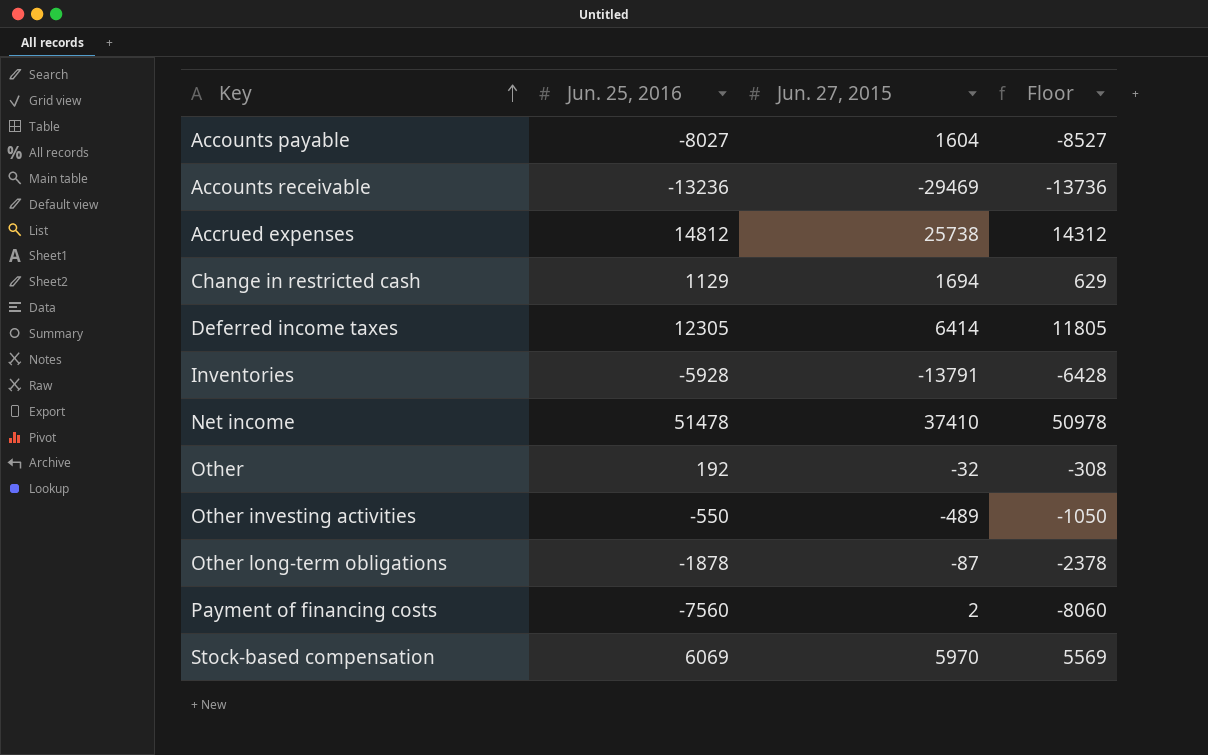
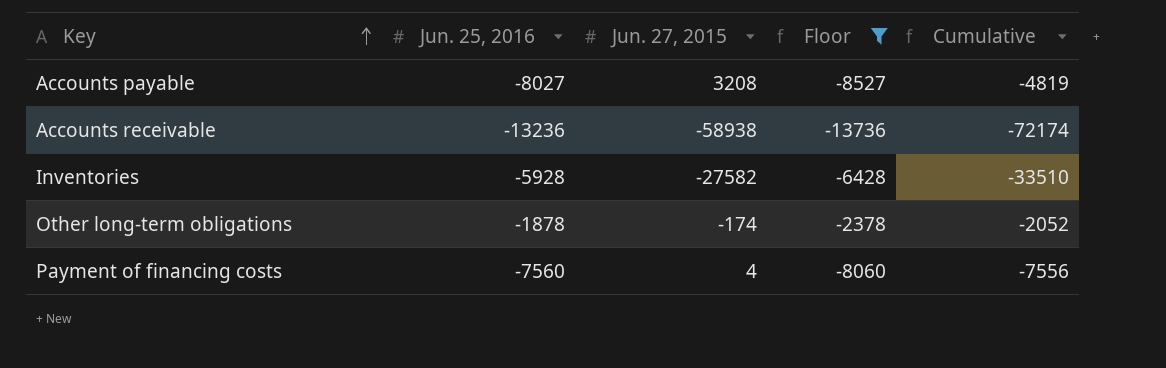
filter: none -> Floor <= -2378
column Cumulative | formula: none -> [Jun. 25, 2016] + [Jun. 27, 2015]
Accounts payable | Jun. 27, 2015: 1604 -> 3208
Accounts receivable | Jun. 27, 2015: -29469 -> -58938
Inventories | Jun. 27, 2015: -13791 -> -27582
Other long-term obligations | Jun. 27, 2015: -87 -> -174
Payment of financing costs | Jun. 27, 2015: 2 -> 4

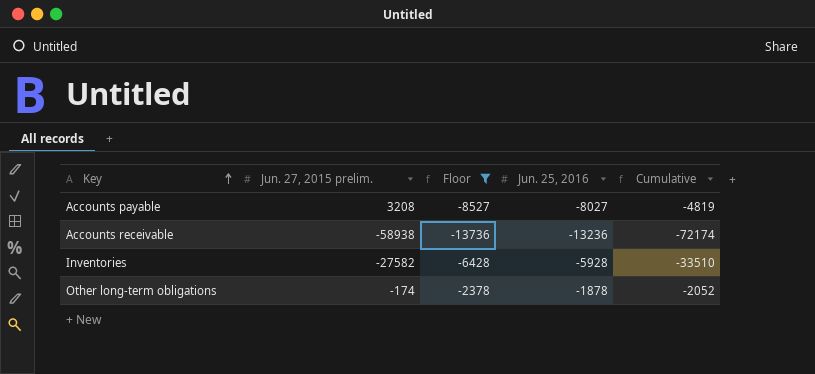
column name: Jun. 27, 2015 -> Jun. 27, 2015 prelim.
column Jun. 25, 2016 | position: 2 -> 4
row Payment of financing costs: -7560 | 4 | -8060 | -7556 -> none

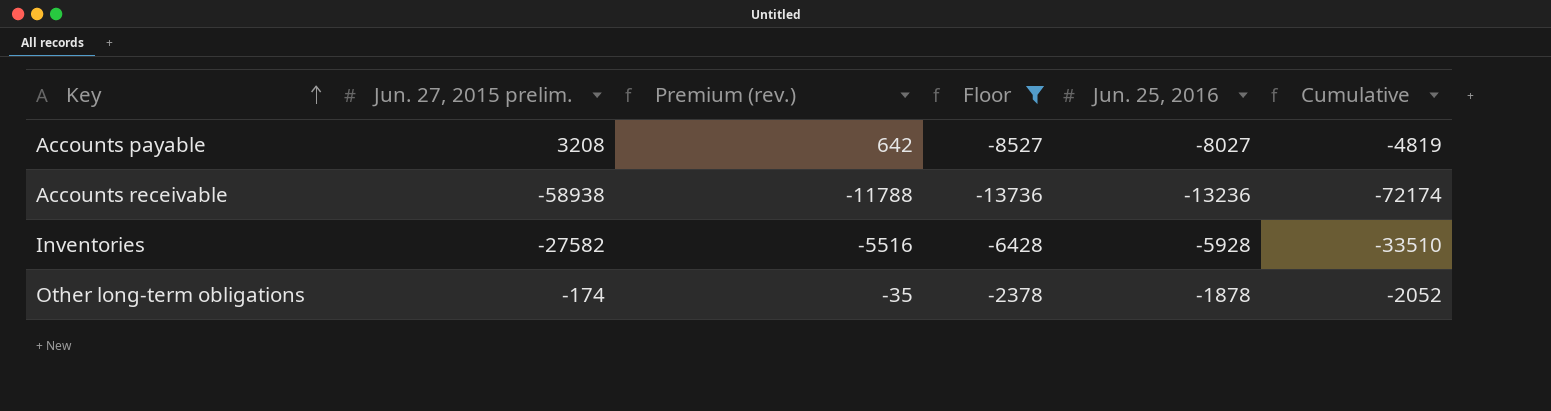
column Premium (rev.) | formula: none -> [Jun. 27, 2015 prelim.] * 0.2

